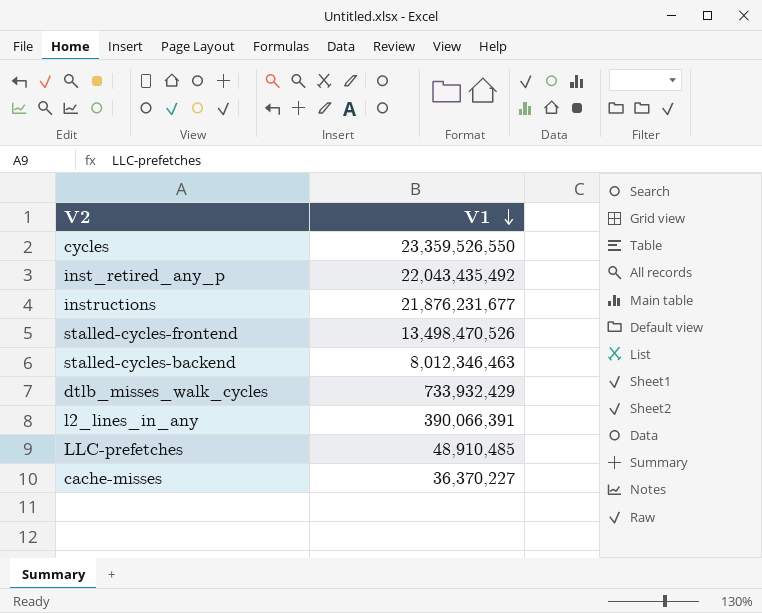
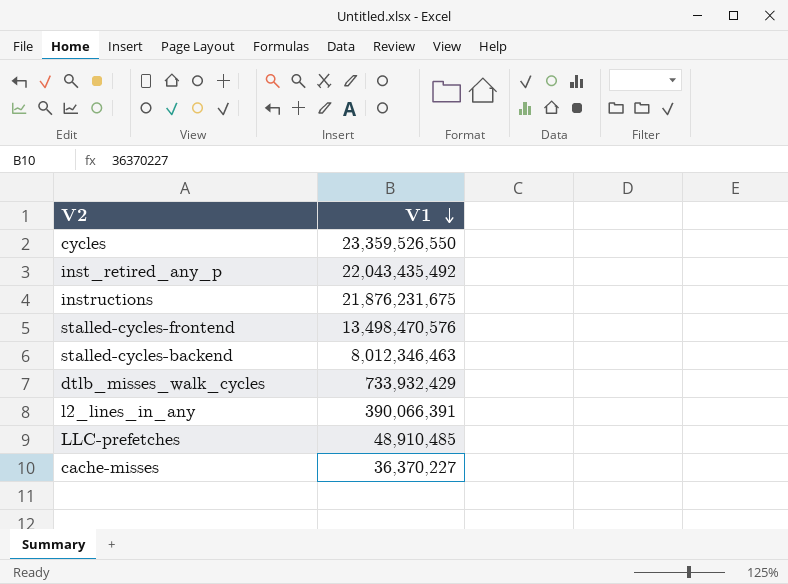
instructions | V1: 21,876,231,677 -> 21,876,231,675
stalled-cycles-frontend | V1: 13,498,470,526 -> 13,498,470,576

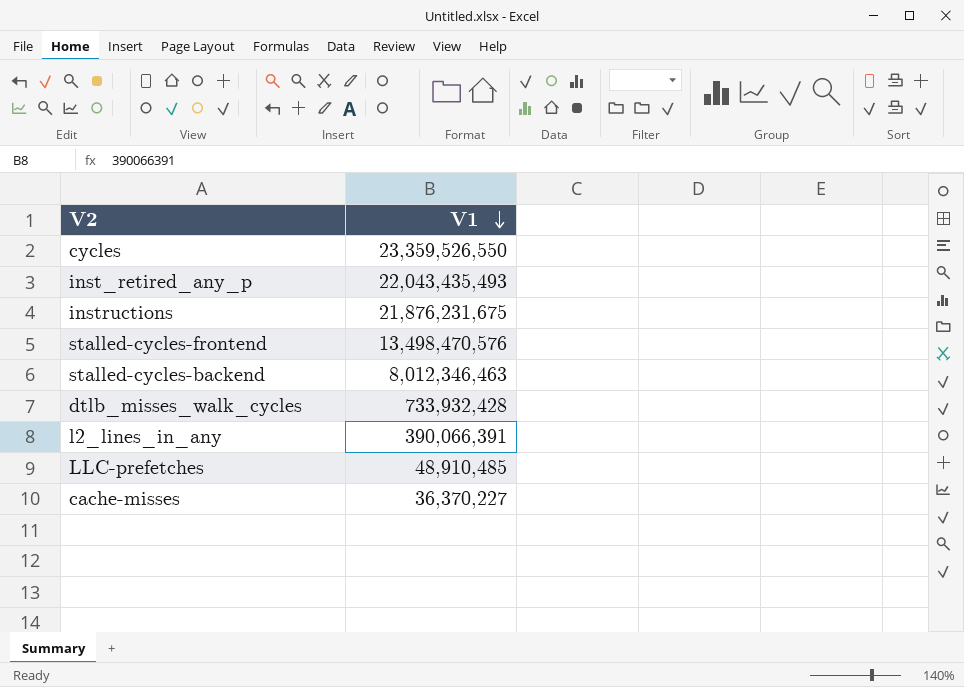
inst_retired_any_p | V1: 22,043,435,492 -> 22,043,435,493
dtlb_misses_walk_cycles | V1: 733,932,429 -> 733,932,428

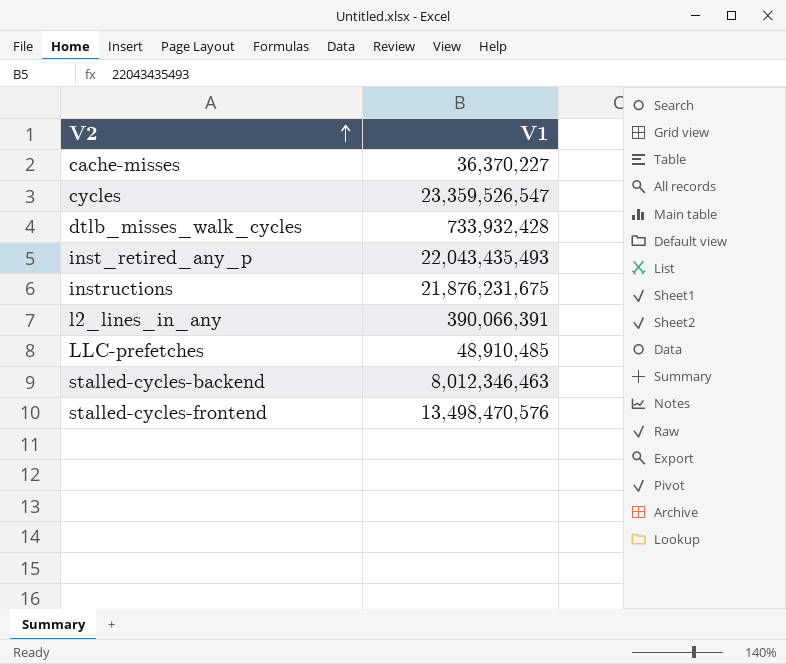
row order: V1 descending -> V2 ascending
cycles | V1: 23,359,526,550 -> 23,359,526,547

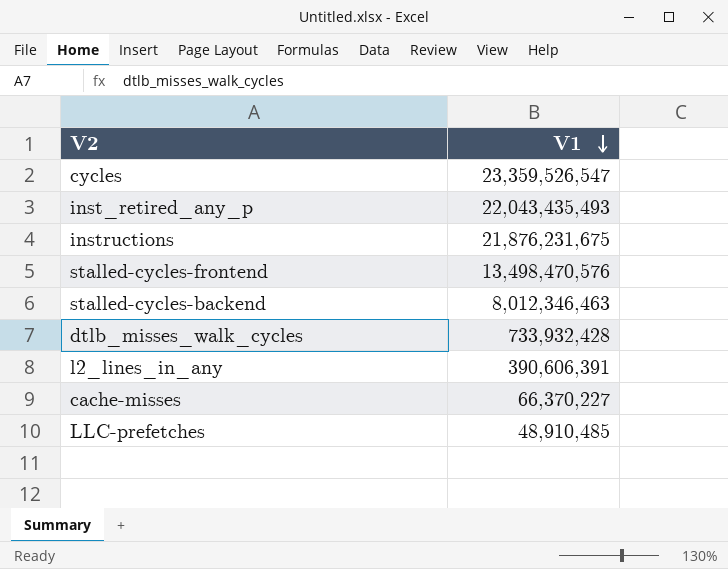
row order: V2 ascending -> V1 descending
l2_lines_in_any | V1: 390,066,391 -> 390,606,391
cache-misses | V1: 36,370,227 -> 66,370,227

